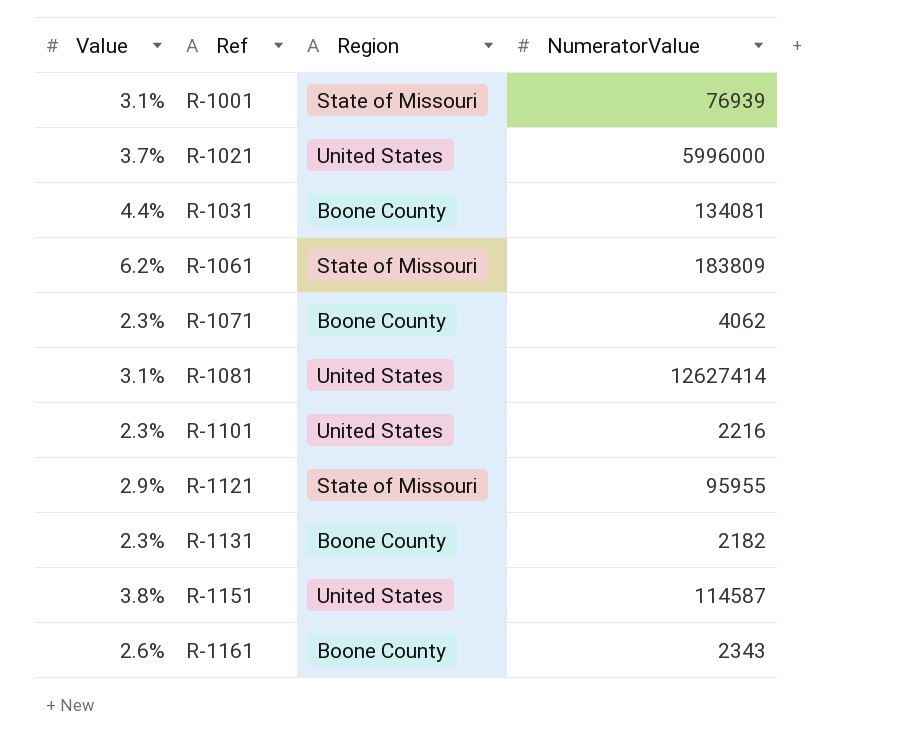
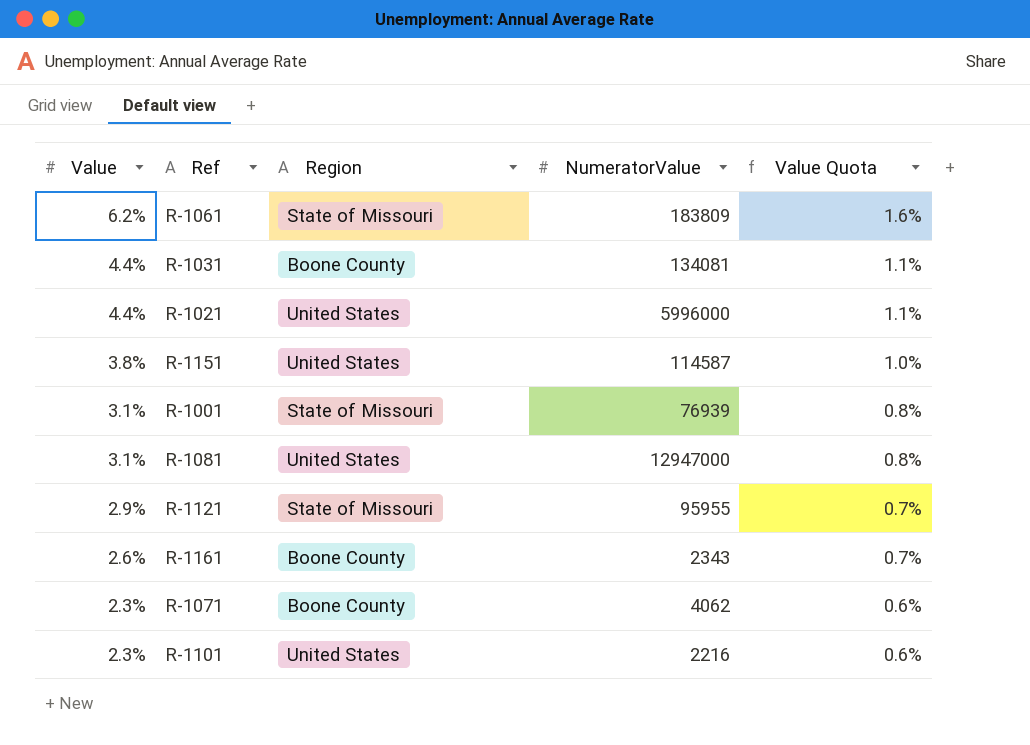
row order: Ref ascending -> Value descending
column Value Quota | formula: none -> [Value] * 0.25
row R-1131: 2.3% | Boone County | 2182 -> none
R-1021 | Value: 3.7% -> 4.4%
R-1081 | NumeratorValue: 12627414 -> 12947000

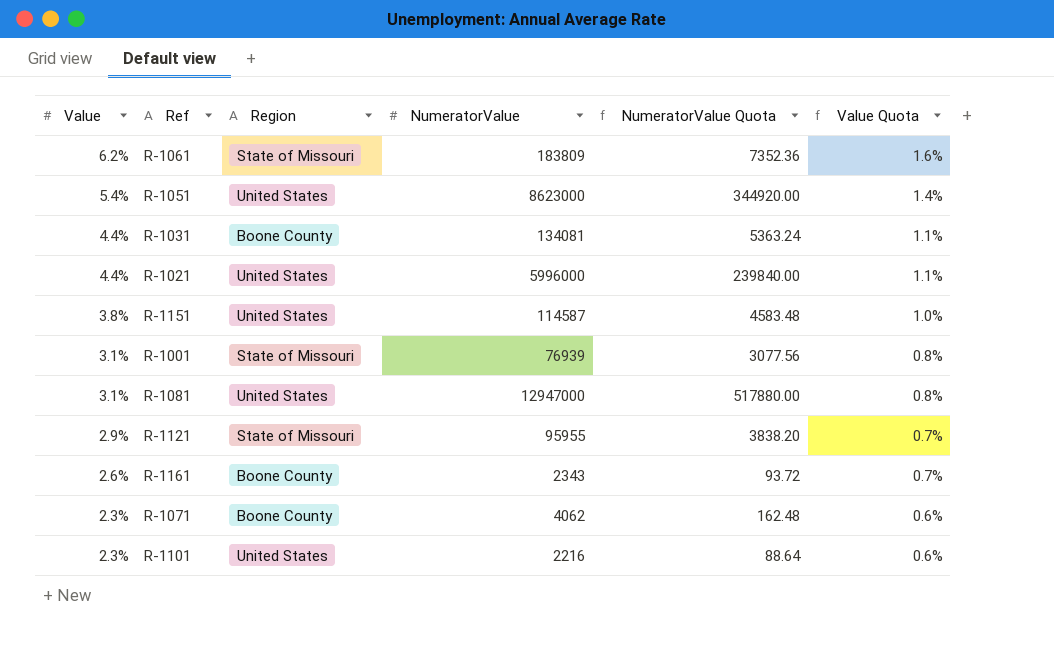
column NumeratorValue Quota | formula: none -> [NumeratorValue] * 0.04
row R-1051: none -> 5.4% | United States | 8623000 | 344920.00 | 1.4%

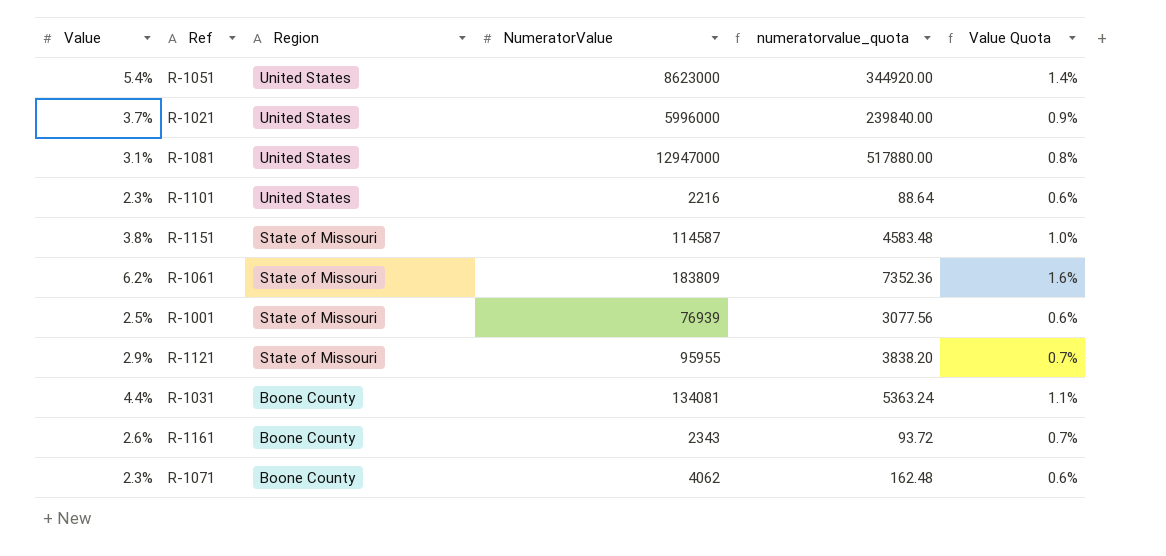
row order: Value descending -> Region descending
column name: NumeratorValue Quota -> numeratorvalue_quota
R-1021 | Value: 4.4% -> 3.7%
R-1021 | Value Quota: 1.1% -> 0.9%
R-1151 | Region: United States -> State of Missouri
R-1001 | Value: 3.1% -> 2.5%
R-1001 | Value Quota: 0.8% -> 0.6%

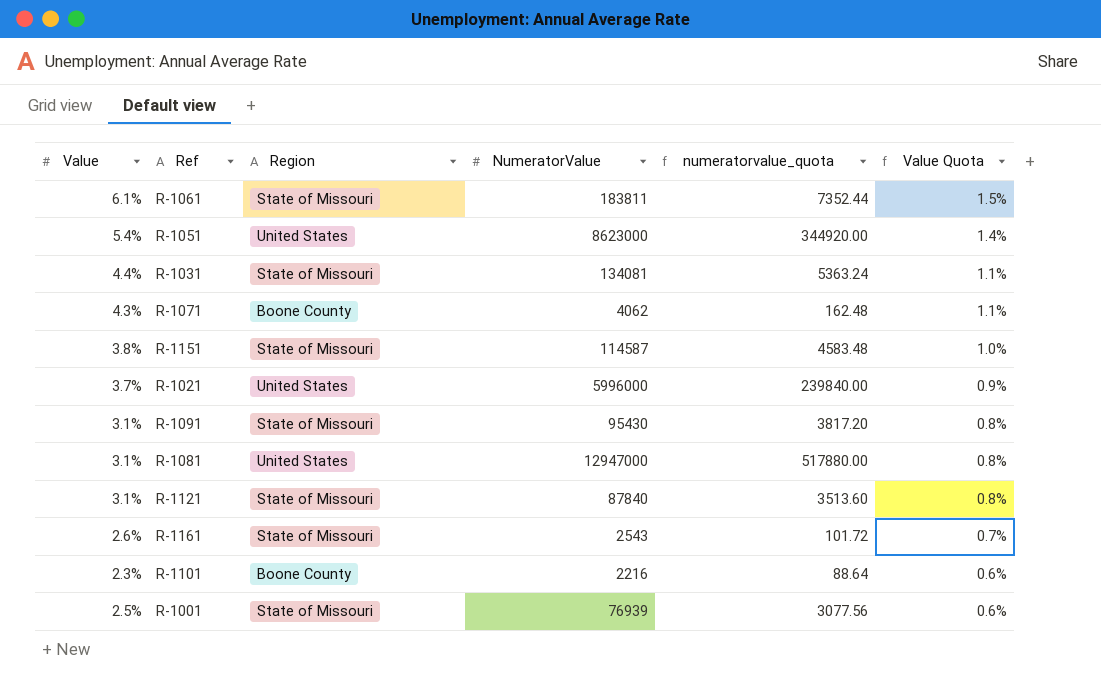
row order: Region descending -> Value Quota descending
R-1061 | Value: 6.2% -> 6.1%
R-1061 | NumeratorValue: 183809 -> 183811
R-1061 | numeratorvalue_quota: 7352.36 -> 7352.44
R-1061 | Value Quota: 1.6% -> 1.5%
R-1031 | Region: Boone County -> State of Missouri
R-1071 | Value: 2.3% -> 4.3%
R-1071 | Value Quota: 0.6% -> 1.1%
row R-1091: none -> 3.1% | State of Missouri | 95430 | 3817.20 | 0.8%
R-1121 | Value: 2.9% -> 3.1%
R-1121 | NumeratorValue: 95955 -> 87840
R-1121 | numeratorvalue_quota: 3838.20 -> 3513.60
R-1121 | Value Quota: 0.7% -> 0.8%
R-1161 | Region: Boone County -> State of Missouri
R-1161 | NumeratorValue: 2343 -> 2543
R-1161 | numeratorvalue_quota: 93.72 -> 101.72
R-1101 | Region: United States -> Boone County

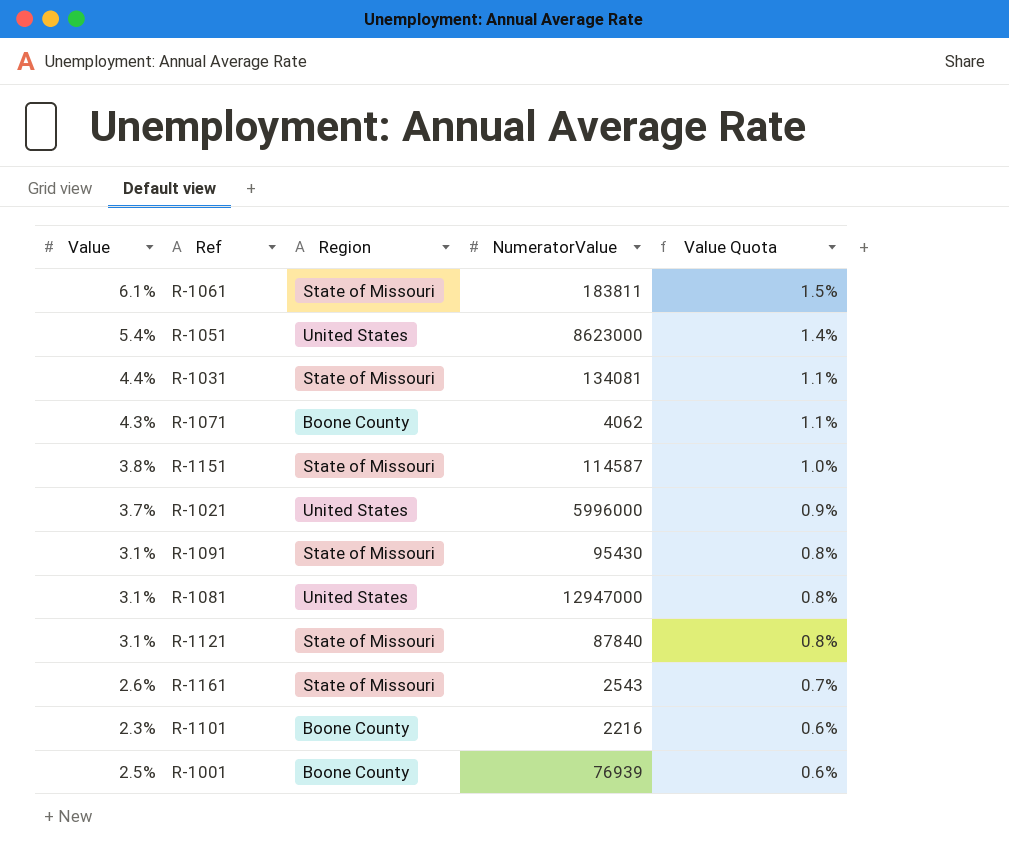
column numeratorvalue_quota | formula: [NumeratorValue] * 0.04 -> none
R-1001 | Region: State of Missouri -> Boone County

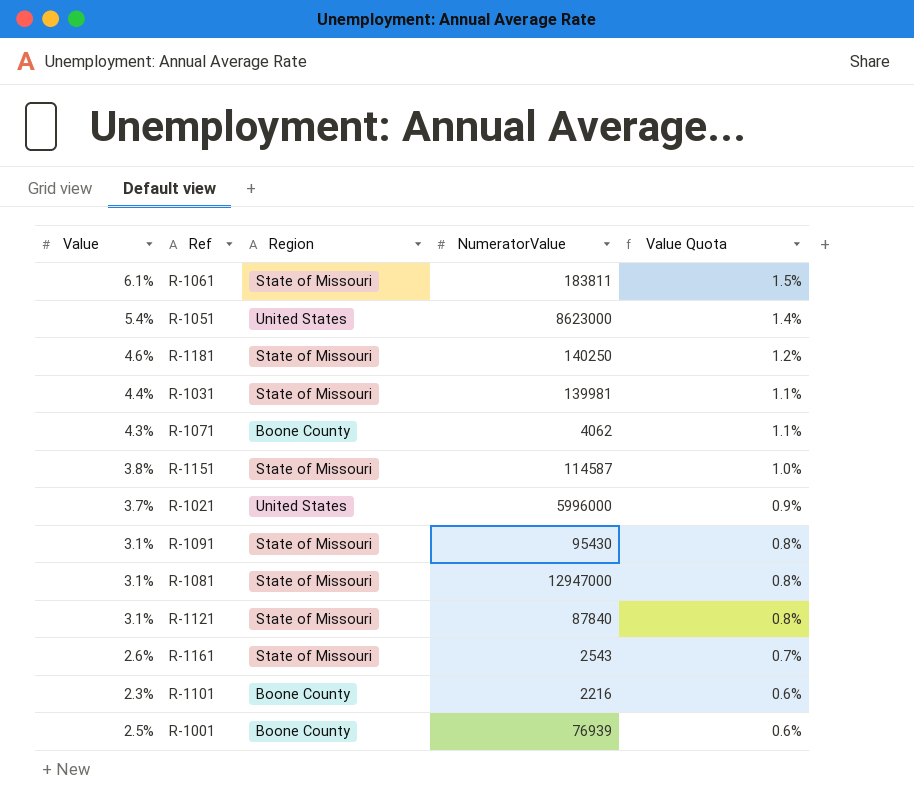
row R-1181: none -> 4.6% | State of Missouri | 140250 | 1.2%
R-1031 | NumeratorValue: 134081 -> 139981
R-1081 | Region: United States -> State of Missouri

